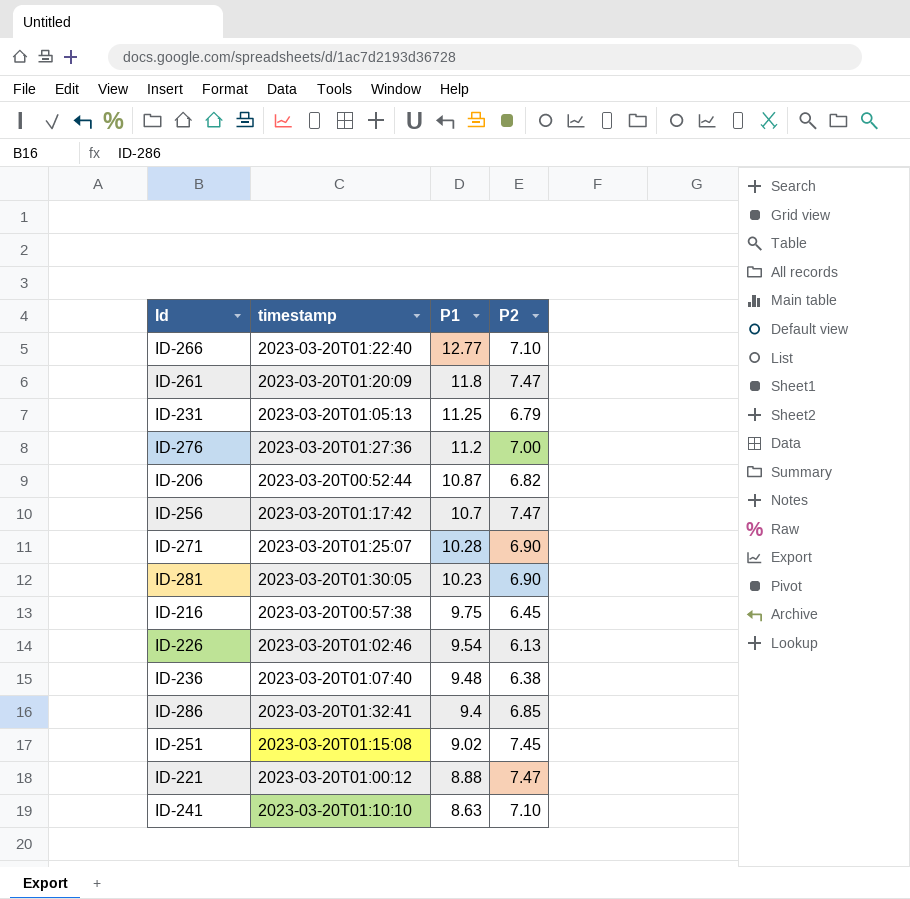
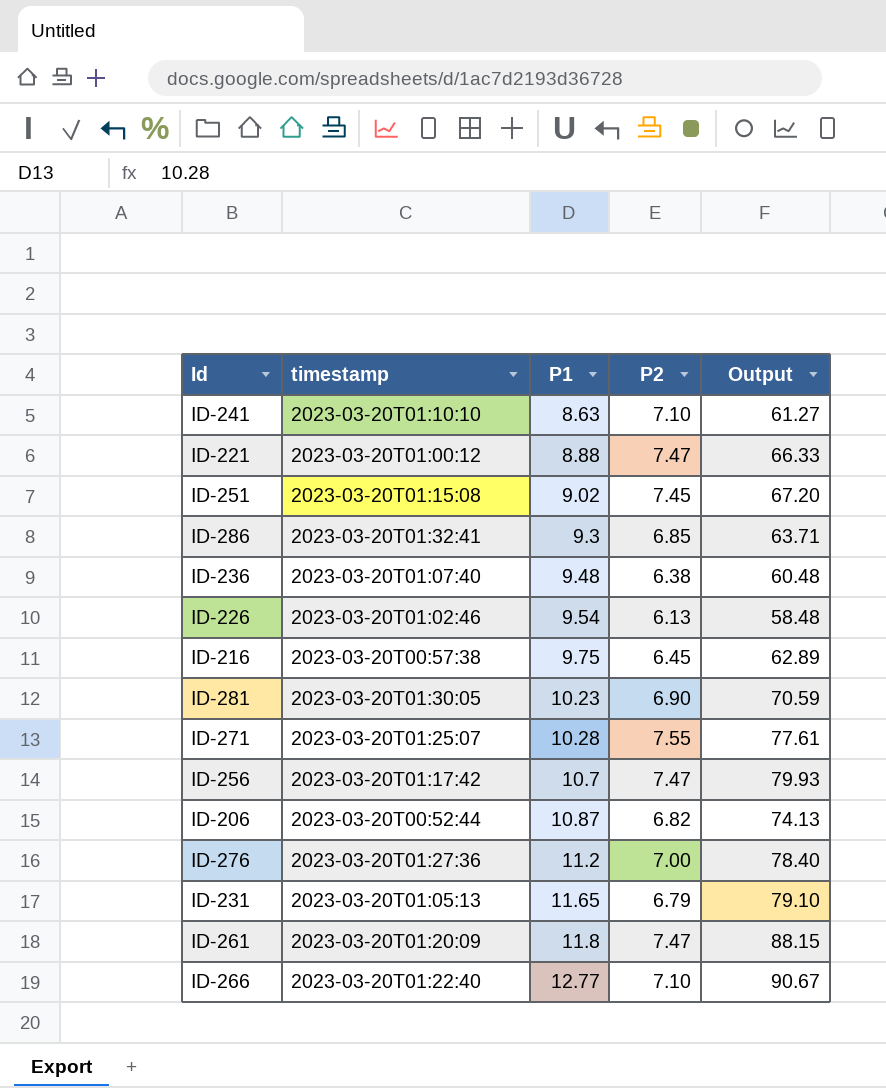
row order: P1 descending -> P1 ascending
column Output | formula: none -> [P1] * [P2]
ID-286 | P1: 9.4 -> 9.3
ID-271 | P2: 6.90 -> 7.55
ID-231 | P1: 11.25 -> 11.65

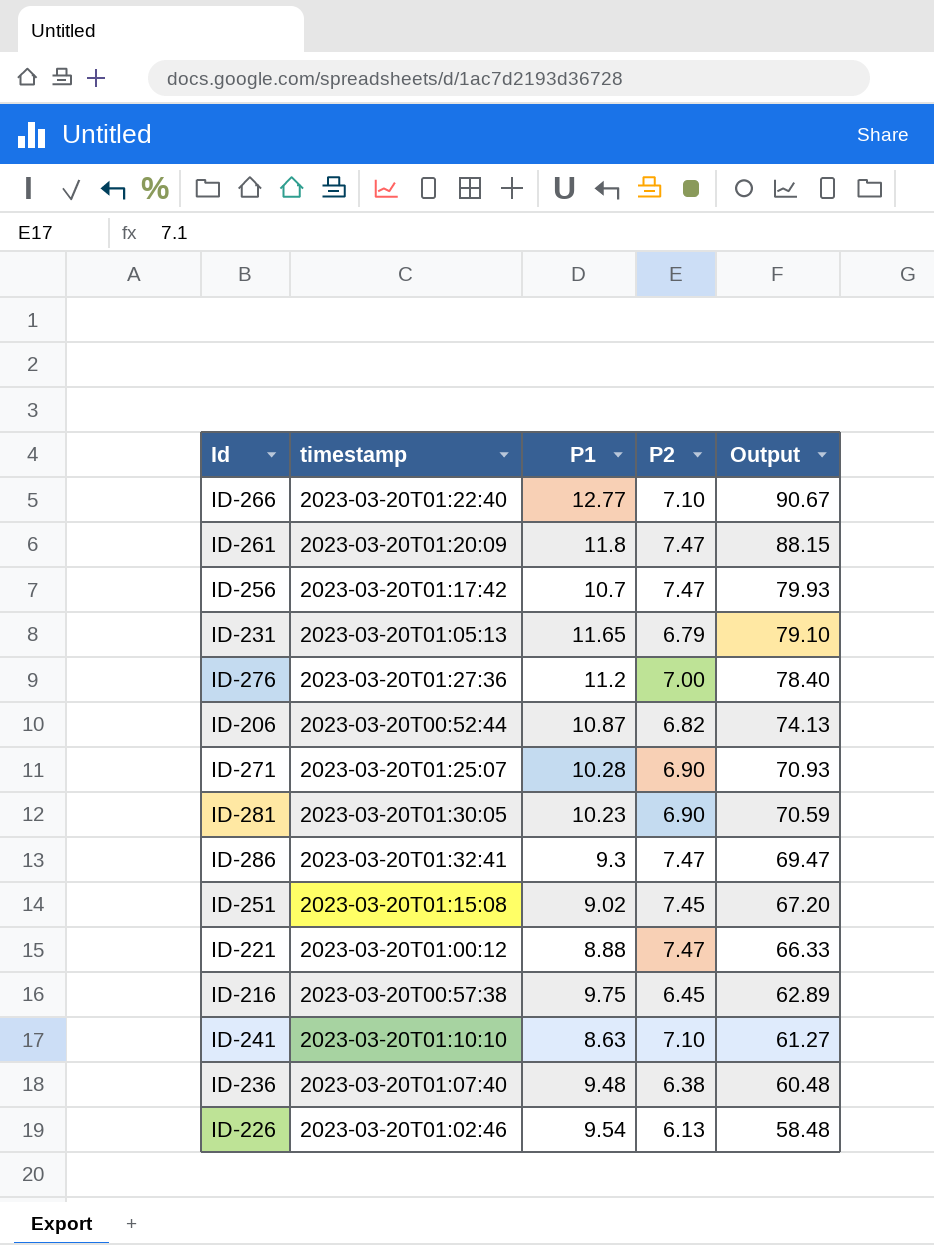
row order: P1 ascending -> Output descending
ID-271 | P2: 7.55 -> 6.90
ID-271 | Output: 77.61 -> 70.93
ID-286 | P2: 6.85 -> 7.47
ID-286 | Output: 63.71 -> 69.47

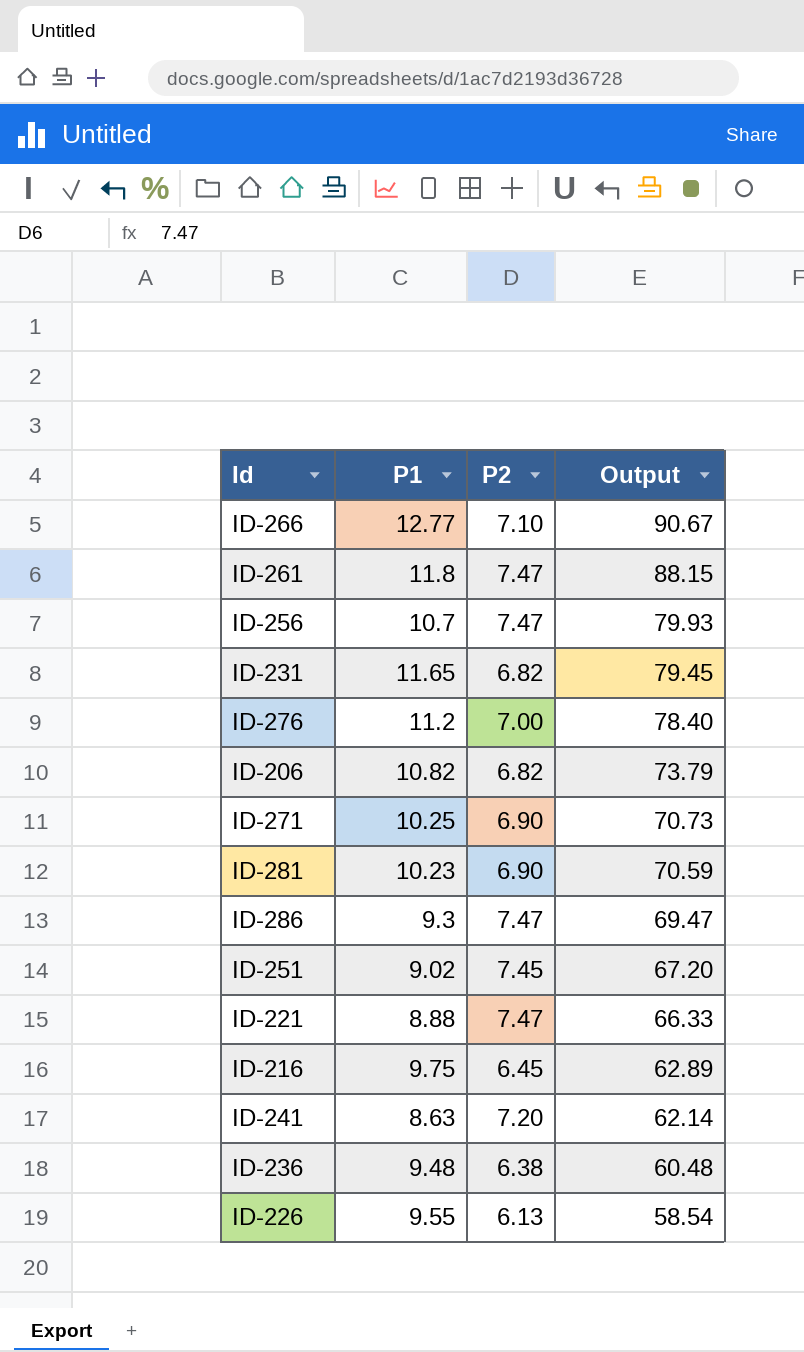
column timestamp | position: 2 -> none
ID-231 | P2: 6.79 -> 6.82
ID-231 | Output: 79.10 -> 79.45
ID-206 | P1: 10.87 -> 10.82
ID-206 | Output: 74.13 -> 73.79
ID-271 | P1: 10.28 -> 10.25
ID-271 | Output: 70.93 -> 70.73
ID-241 | P2: 7.10 -> 7.20
ID-241 | Output: 61.27 -> 62.14
ID-226 | P1: 9.54 -> 9.55
ID-226 | Output: 58.48 -> 58.54

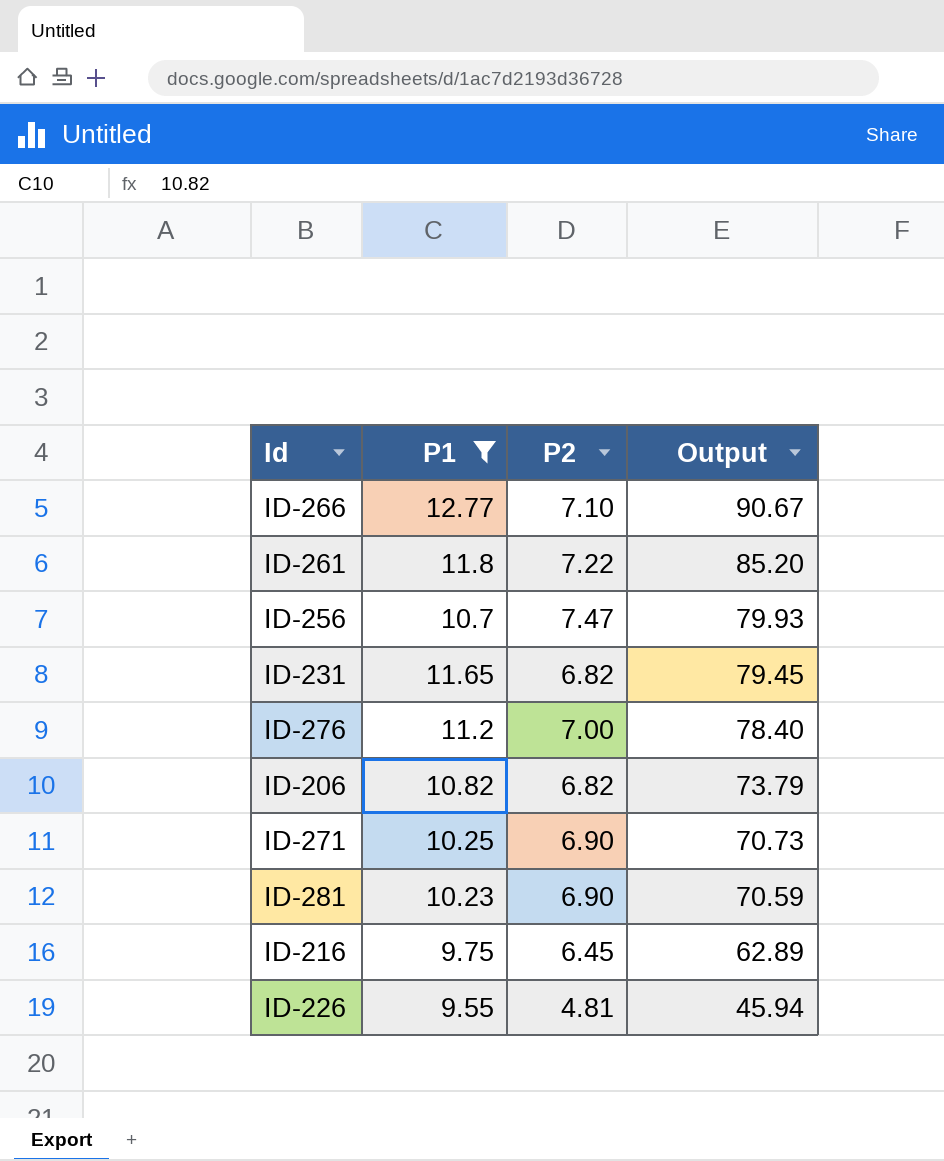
filter: none -> P1 >= 9.55
ID-261 | P2: 7.47 -> 7.22
ID-261 | Output: 88.15 -> 85.20
ID-226 | P2: 6.13 -> 4.81
ID-226 | Output: 58.54 -> 45.94

